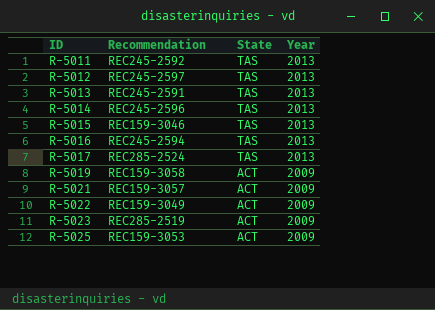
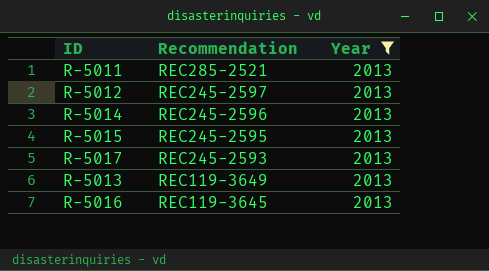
filter: none -> Year = 2013
row order: ID ascending -> Recommendation descending
column State | position: 3 -> none
R-5011 | Recommendation: REC245-2592 -> REC285-2521
R-5015 | Recommendation: REC159-3046 -> REC245-2595
R-5017 | Recommendation: REC285-2524 -> REC245-2593
R-5013 | Recommendation: REC245-2591 -> REC119-3649
R-5016 | Recommendation: REC245-2594 -> REC119-3645

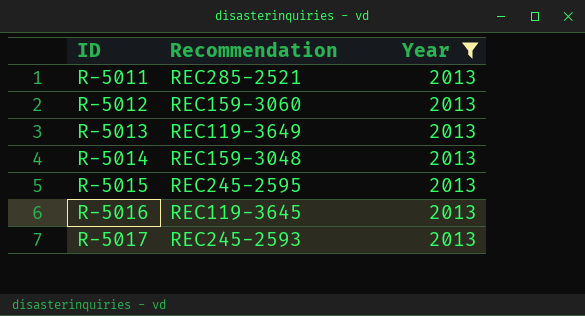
row order: Recommendation descending -> ID ascending
R-5012 | Recommendation: REC245-2597 -> REC159-3060
R-5014 | Recommendation: REC245-2596 -> REC159-3048

